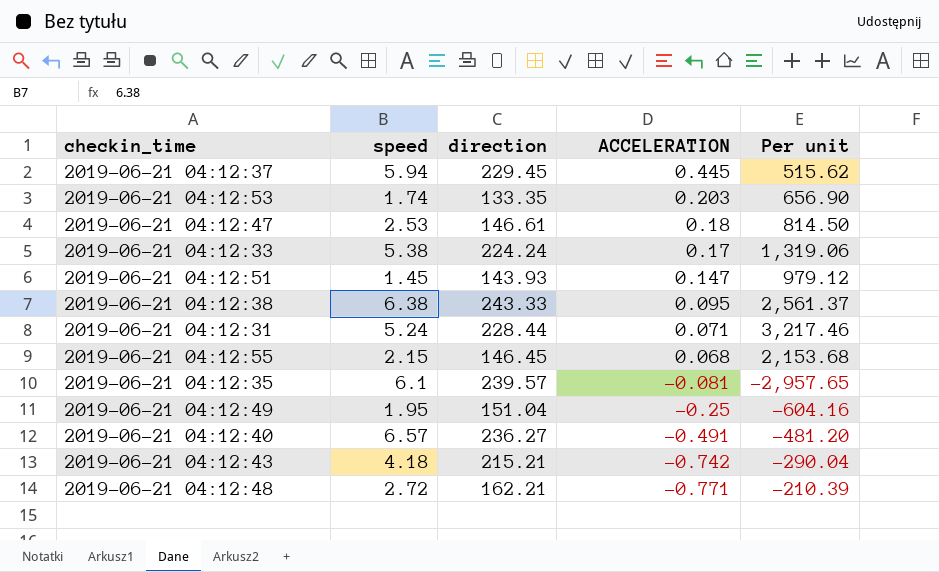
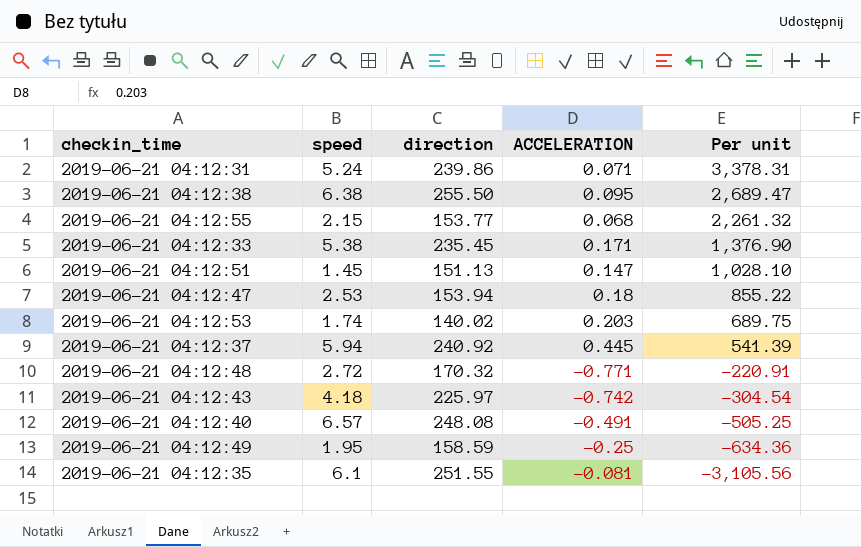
row order: ACCELERATION descending -> Per unit descending
2019-06-21 04:12:31 | direction: 228.44 -> 239.86
2019-06-21 04:12:31 | Per unit: 3,217.46 -> 3,378.31
2019-06-21 04:12:38 | direction: 243.33 -> 255.50
2019-06-21 04:12:38 | Per unit: 2,561.37 -> 2,689.47
2019-06-21 04:12:55 | direction: 146.45 -> 153.77
2019-06-21 04:12:55 | Per unit: 2,153.68 -> 2,261.32
2019-06-21 04:12:33 | direction: 224.24 -> 235.45
2019-06-21 04:12:33 | ACCELERATION: 0.17 -> 0.171
2019-06-21 04:12:33 | Per unit: 1,319.06 -> 1,376.90
2019-06-21 04:12:51 | direction: 143.93 -> 151.13
2019-06-21 04:12:51 | Per unit: 979.12 -> 1,028.10
2019-06-21 04:12:47 | direction: 146.61 -> 153.94
2019-06-21 04:12:47 | Per unit: 814.50 -> 855.22
2019-06-21 04:12:53 | direction: 133.35 -> 140.02
2019-06-21 04:12:53 | Per unit: 656.90 -> 689.75
2019-06-21 04:12:37 | direction: 229.45 -> 240.92
2019-06-21 04:12:37 | Per unit: 515.62 -> 541.39
2019-06-21 04:12:48 | direction: 162.21 -> 170.32
2019-06-21 04:12:48 | Per unit: -210.39 -> -220.91
2019-06-21 04:12:43 | direction: 215.21 -> 225.97
2019-06-21 04:12:43 | Per unit: -290.04 -> -304.54
2019-06-21 04:12:40 | direction: 236.27 -> 248.08
2019-06-21 04:12:40 | Per unit: -481.20 -> -505.25
2019-06-21 04:12:49 | direction: 151.04 -> 158.59
2019-06-21 04:12:49 | Per unit: -604.16 -> -634.36
2019-06-21 04:12:35 | direction: 239.57 -> 251.55
2019-06-21 04:12:35 | Per unit: -2,957.65 -> -3,105.56

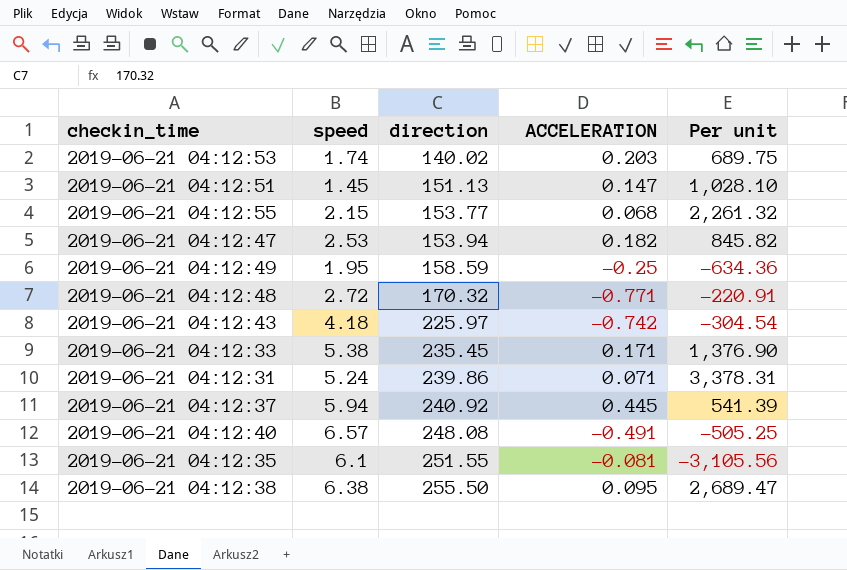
row order: Per unit descending -> direction ascending
2019-06-21 04:12:47 | ACCELERATION: 0.18 -> 0.182
2019-06-21 04:12:47 | Per unit: 855.22 -> 845.82

